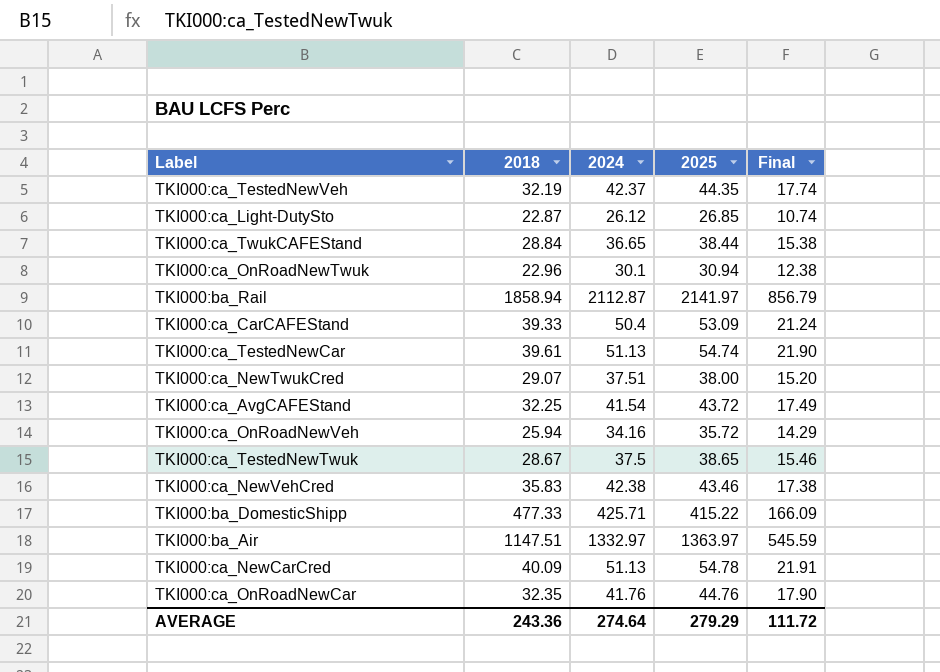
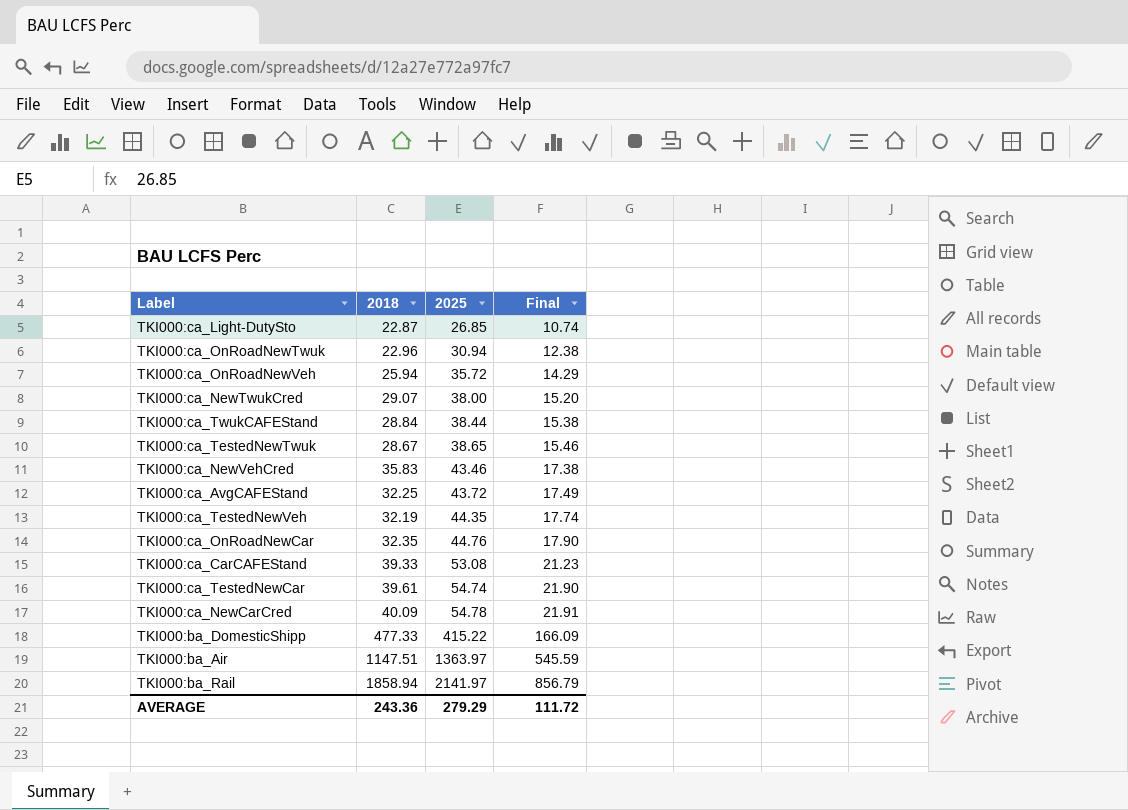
row order: none -> 2025 ascending
column 2024 | position: 3 -> none
TKI000:ca_CarCAFEStand | 2025: 53.09 -> 53.08
TKI000:ca_CarCAFEStand | Final: 21.24 -> 21.23

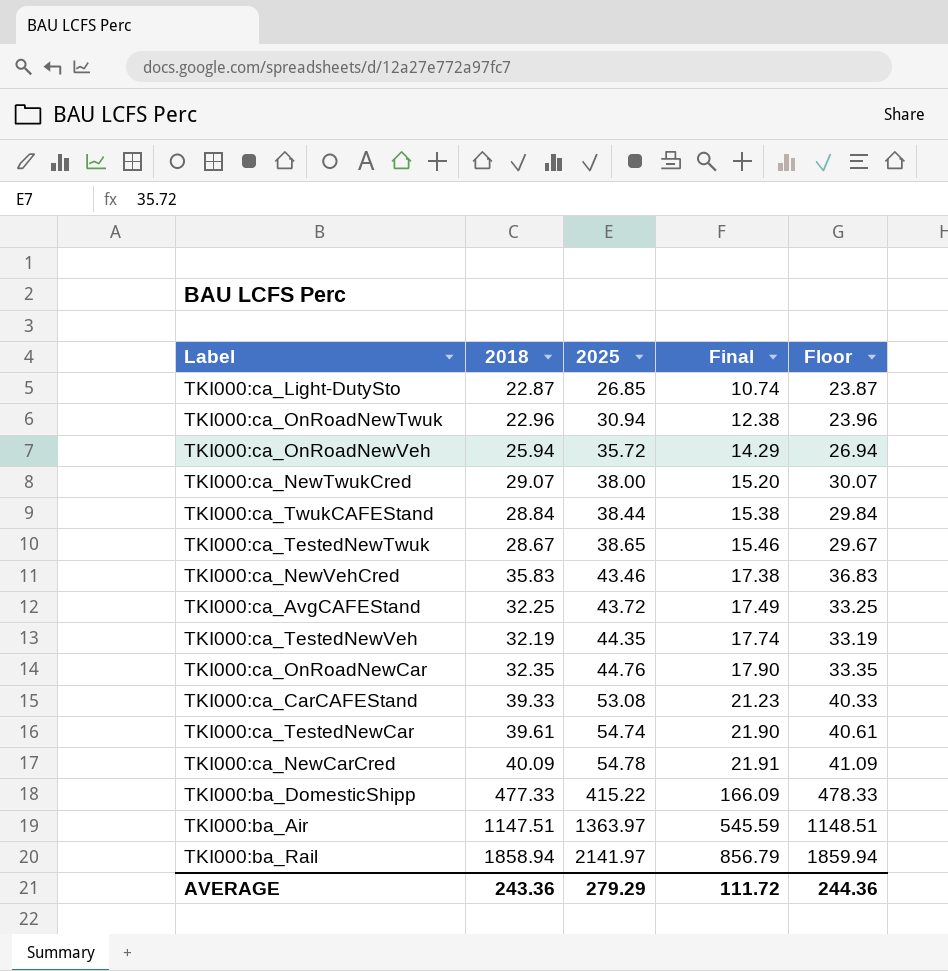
column Floor | formula: none -> [2018] + 1

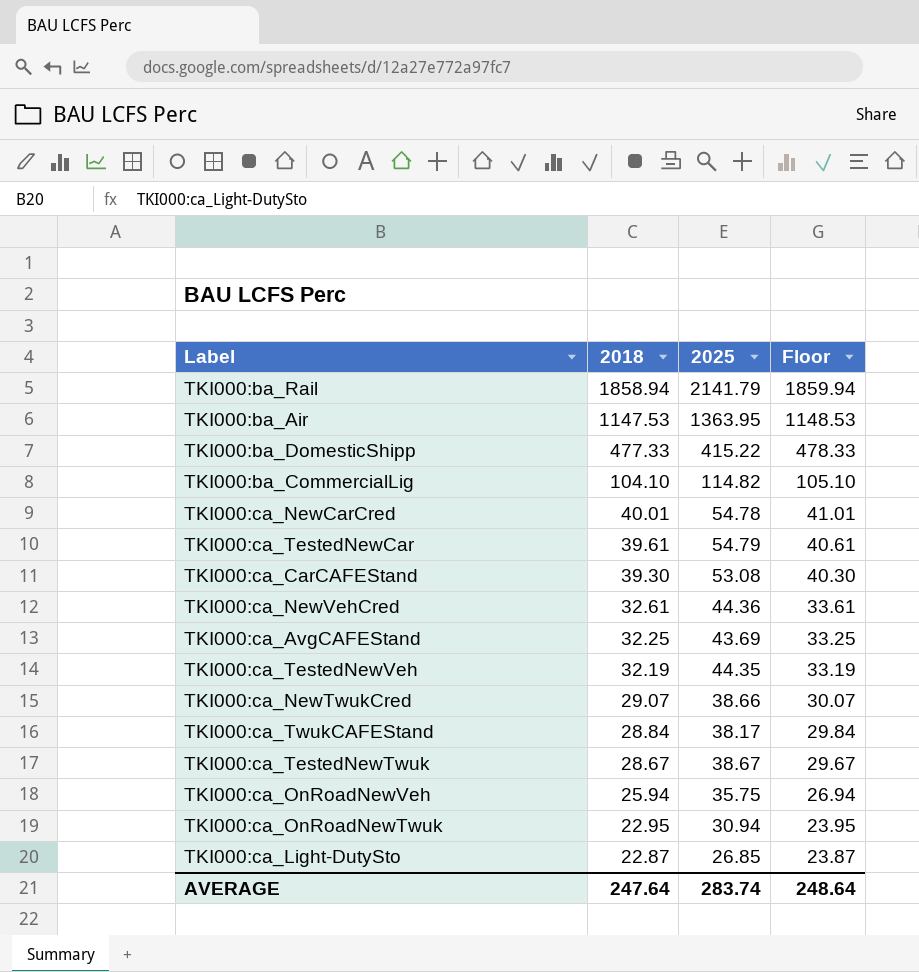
row order: 2025 ascending -> 2018 descending
column Final | formula: [2025] * 0.4 -> none
row TKI000:ca_OnRoadNewCar: 32.35 | 44.76 | 17.90 | 33.35 -> none
TKI000:ba_Rail | 2025: 2141.97 -> 2141.79
TKI000:ba_Air | 2018: 1147.51 -> 1147.53
TKI000:ba_Air | 2025: 1363.97 -> 1363.95
TKI000:ba_Air | Floor: 1148.51 -> 1148.53
row TKI000:ba_CommercialLig: none -> 104.10 | 114.82 | 105.10
TKI000:ca_NewCarCred | 2018: 40.09 -> 40.01
TKI000:ca_NewCarCred | Floor: 41.09 -> 41.01
TKI000:ca_TestedNewCar | 2025: 54.74 -> 54.79
TKI000:ca_CarCAFEStand | 2018: 39.33 -> 39.30
TKI000:ca_CarCAFEStand | Floor: 40.33 -> 40.30
TKI000:ca_NewVehCred | 2018: 35.83 -> 32.61
TKI000:ca_NewVehCred | 2025: 43.46 -> 44.36
TKI000:ca_NewVehCred | Floor: 36.83 -> 33.61
TKI000:ca_AvgCAFEStand | 2025: 43.72 -> 43.69
TKI000:ca_NewTwukCred | 2025: 38.00 -> 38.66
TKI000:ca_TwukCAFEStand | 2025: 38.44 -> 38.17
TKI000:ca_TestedNewTwuk | 2025: 38.65 -> 38.67
TKI000:ca_OnRoadNewVeh | 2025: 35.72 -> 35.75
TKI000:ca_OnRoadNewTwuk | 2018: 22.96 -> 22.95
TKI000:ca_OnRoadNewTwuk | Floor: 23.96 -> 23.95
AVERAGE | 2018: 243.36 -> 247.64
AVERAGE | 2025: 279.29 -> 283.74
AVERAGE | Floor: 244.36 -> 248.64

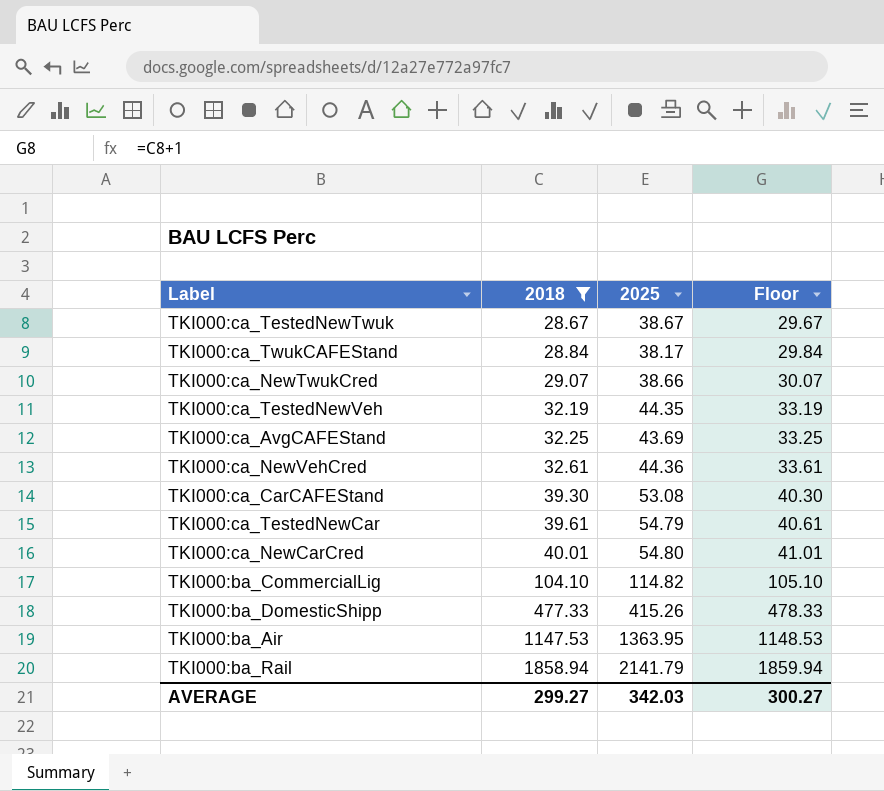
filter: none -> 2018 >= 28.67
row order: 2018 descending -> 2018 ascending
TKI000:ca_NewCarCred | 2025: 54.78 -> 54.80
TKI000:ba_DomesticShipp | 2025: 415.22 -> 415.26
AVERAGE | 2018: 247.64 -> 299.27
AVERAGE | 2025: 283.74 -> 342.03
AVERAGE | Floor: 248.64 -> 300.27

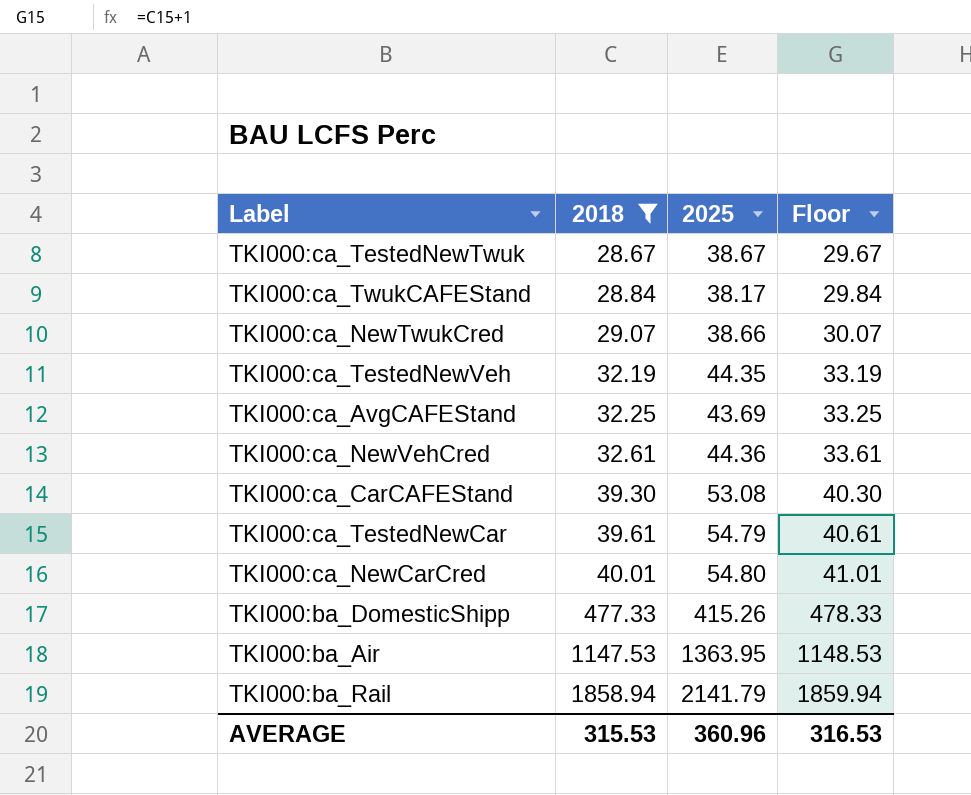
row TKI000:ba_CommercialLig: 104.10 | 114.82 | 105.10 -> none
AVERAGE | 2018: 299.27 -> 315.53
AVERAGE | 2025: 342.03 -> 360.96
AVERAGE | Floor: 300.27 -> 316.53

